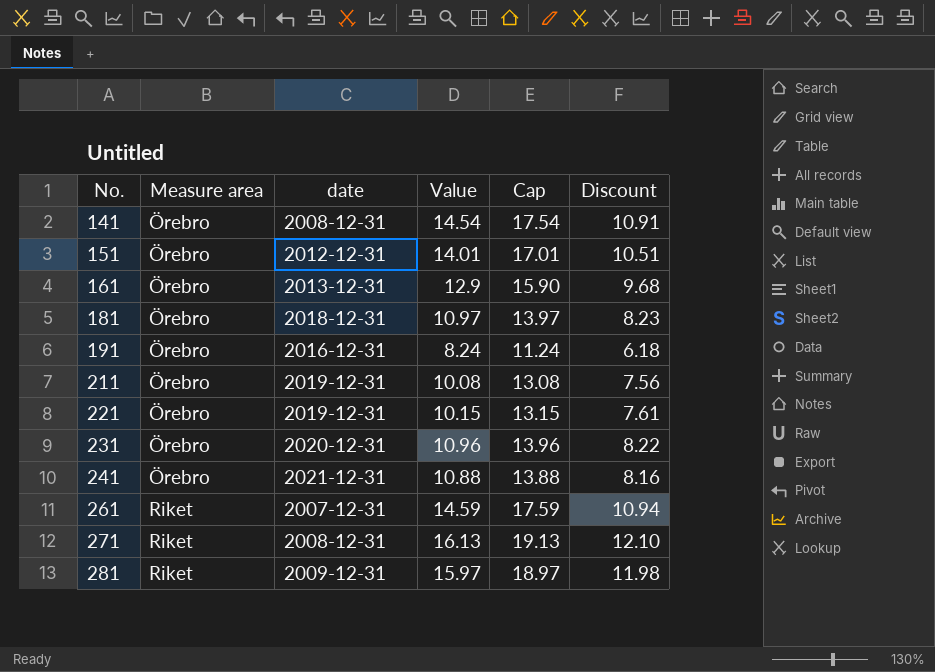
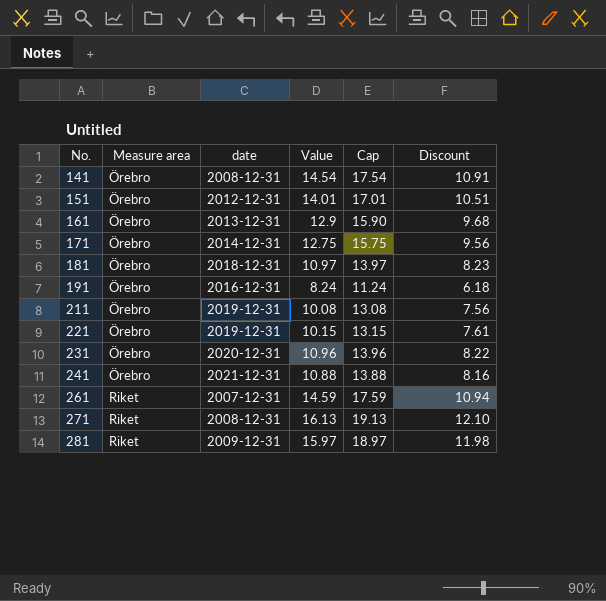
row 171: none -> Örebro | 2014-12-31 | 12.75 | 15.75 | 9.56

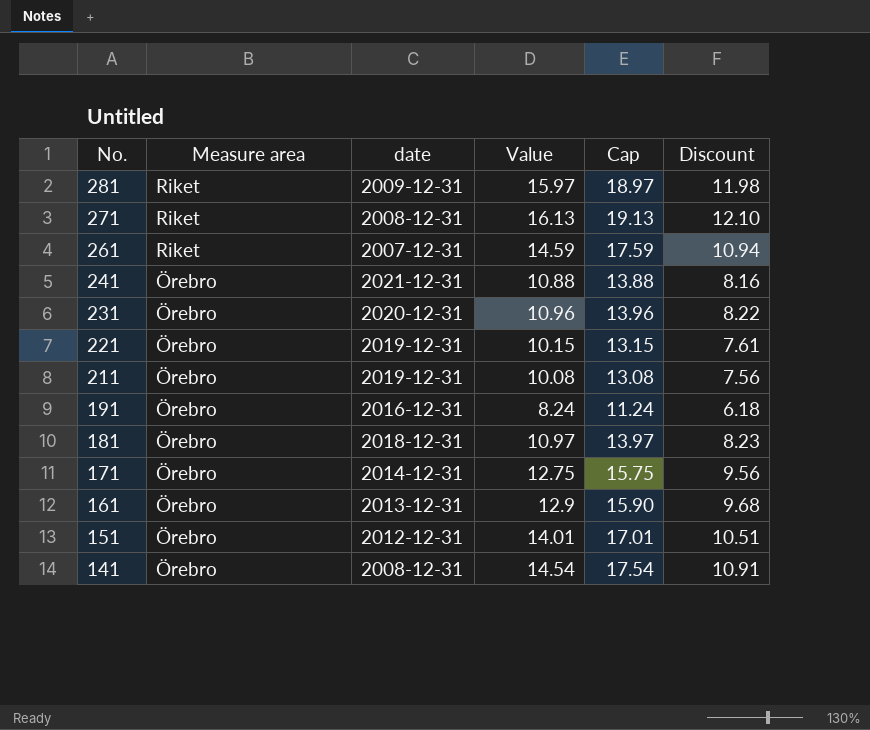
row order: No. ascending -> No. descending

